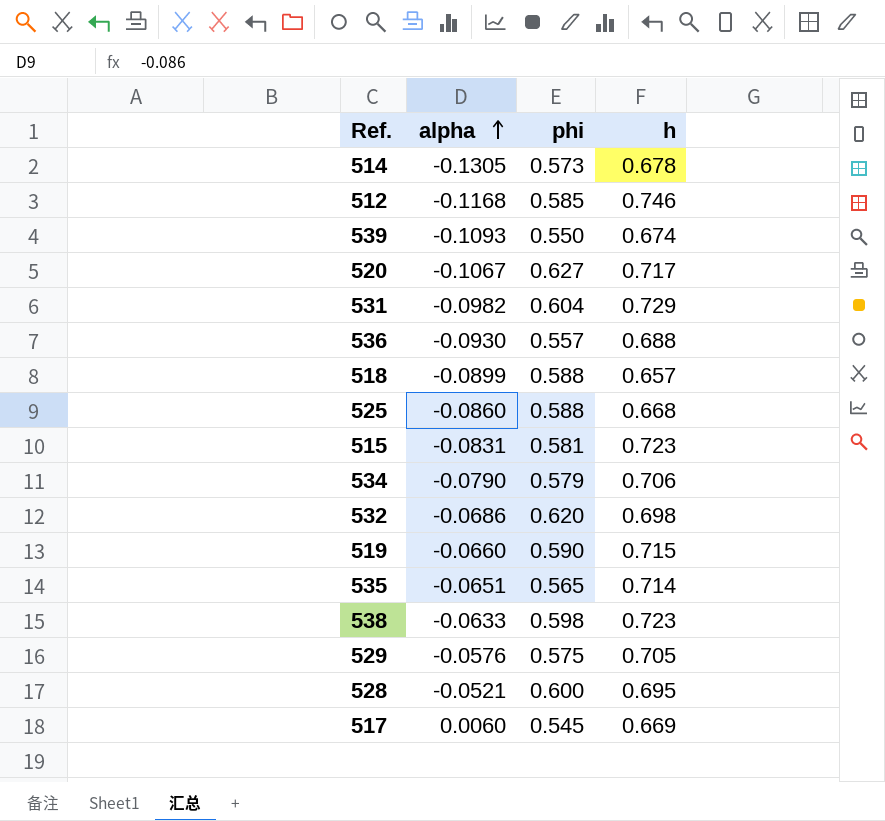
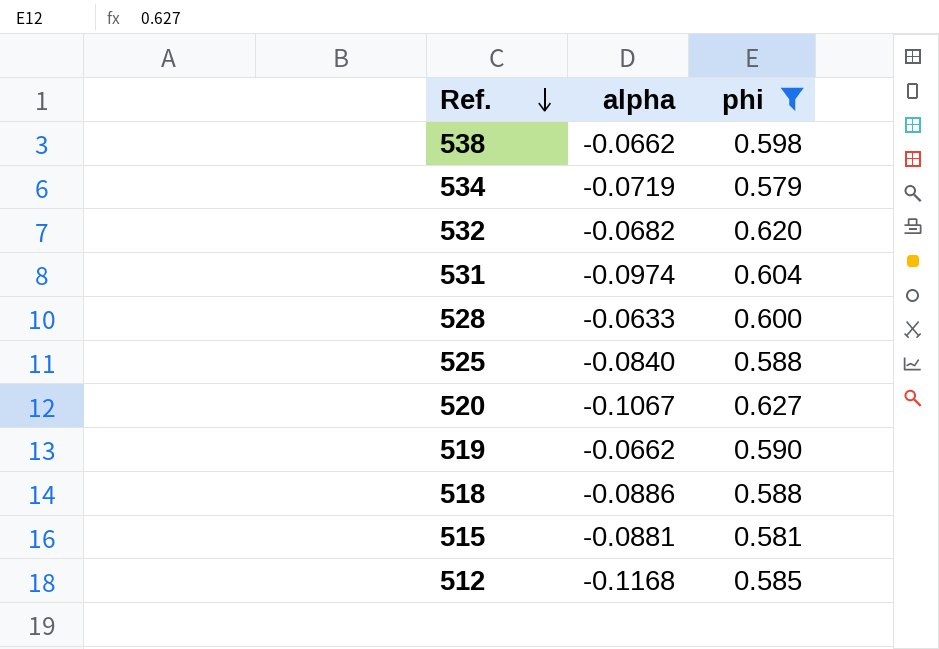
filter: none -> phi >= 0.579
row order: alpha ascending -> Ref. descending
column h | position: 4 -> none
538 | alpha: -0.0633 -> -0.0662
534 | alpha: -0.0790 -> -0.0719
532 | alpha: -0.0686 -> -0.0682
531 | alpha: -0.0982 -> -0.0974
528 | alpha: -0.0521 -> -0.0633
525 | alpha: -0.0860 -> -0.0840
519 | alpha: -0.0660 -> -0.0662
518 | alpha: -0.0899 -> -0.0886
515 | alpha: -0.0831 -> -0.0881

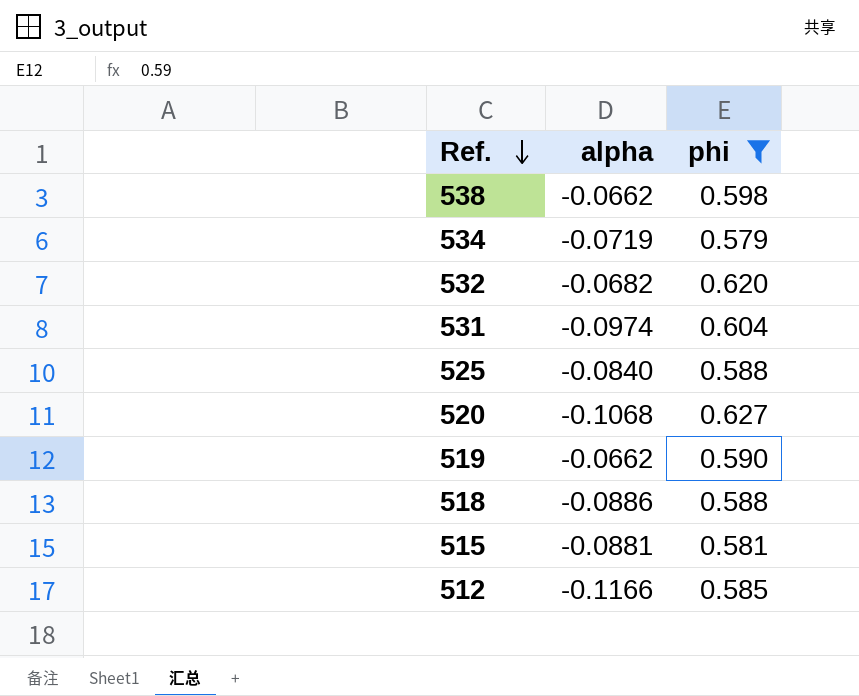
row 528: -0.0633 | 0.600 -> none
520 | alpha: -0.1067 -> -0.1068
512 | alpha: -0.1168 -> -0.1166

